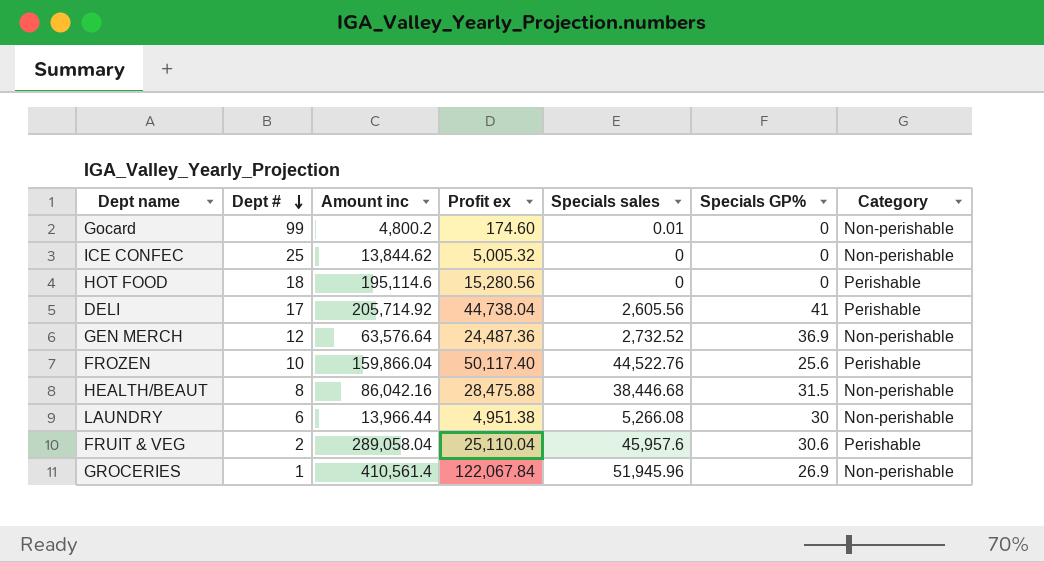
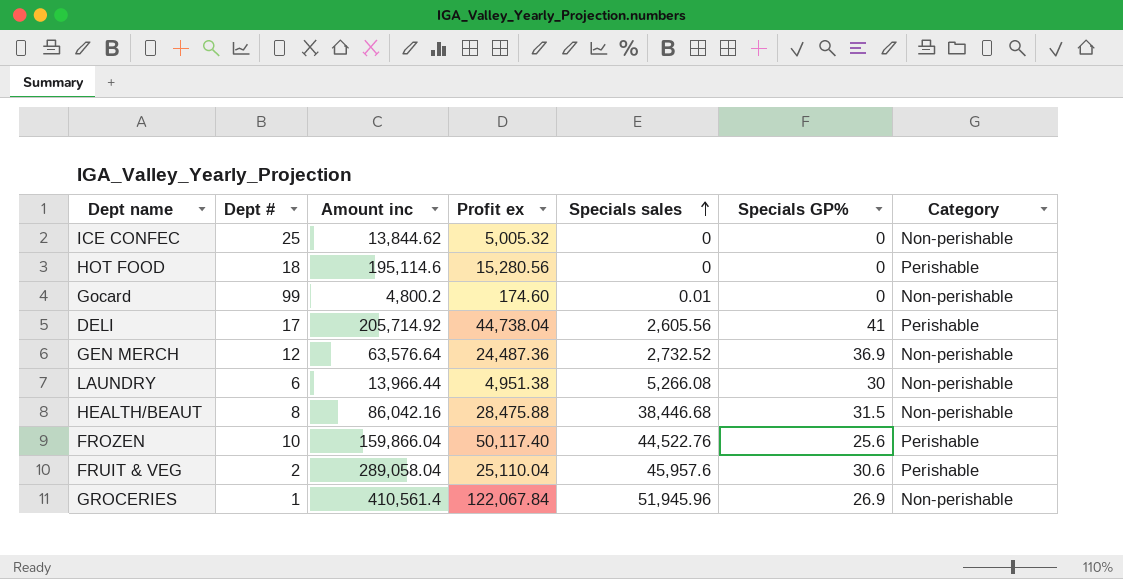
row order: Dept # descending -> Specials sales ascending

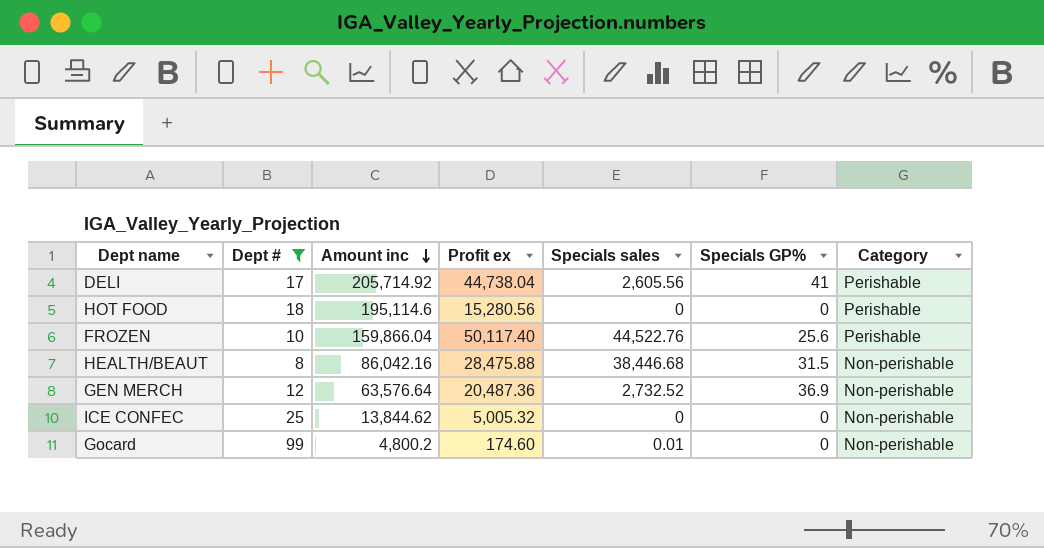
filter: none -> Dept # >= 8
row order: Specials sales ascending -> Amount inc descending
GEN MERCH | Profit ex: 24,487.36 -> 20,487.36

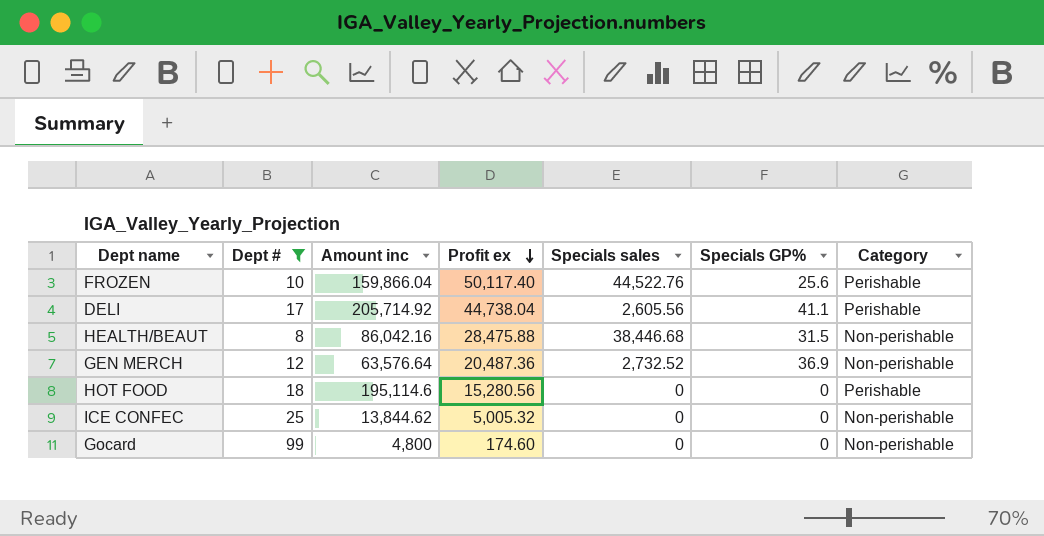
row order: Amount inc descending -> Profit ex descending
DELI | Specials GP%: 41 -> 41.1
Gocard | Amount inc: 4,800.2 -> 4,800
Gocard | Specials sales: 0.01 -> 0

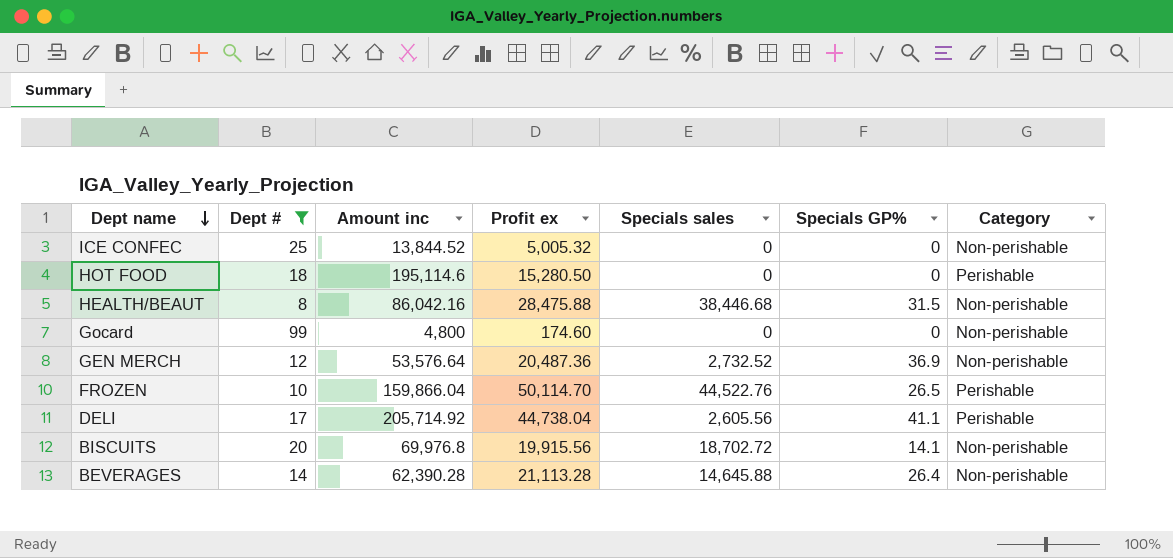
row order: Profit ex descending -> Dept name descending
ICE CONFEC | Amount inc: 13,844.62 -> 13,844.52
HOT FOOD | Profit ex: 15,280.56 -> 15,280.50
GEN MERCH | Amount inc: 63,576.64 -> 53,576.64
FROZEN | Profit ex: 50,117.40 -> 50,114.70
FROZEN | Specials GP%: 25.6 -> 26.5
row BISCUITS: none -> 20 | 69,976.8 | 19,915.56 | 18,702.72 | 14.1 | Non-perishable
row BEVERAGES: none -> 14 | 62,390.28 | 21,113.28 | 14,645.88 | 26.4 | Non-perishable

